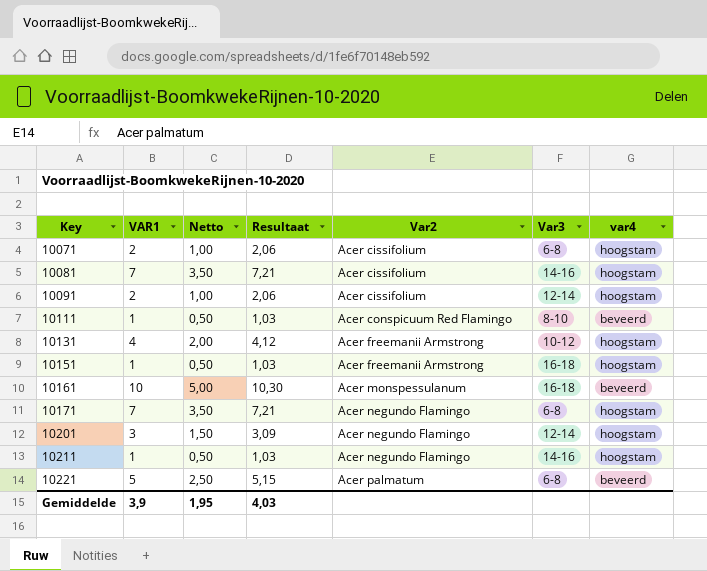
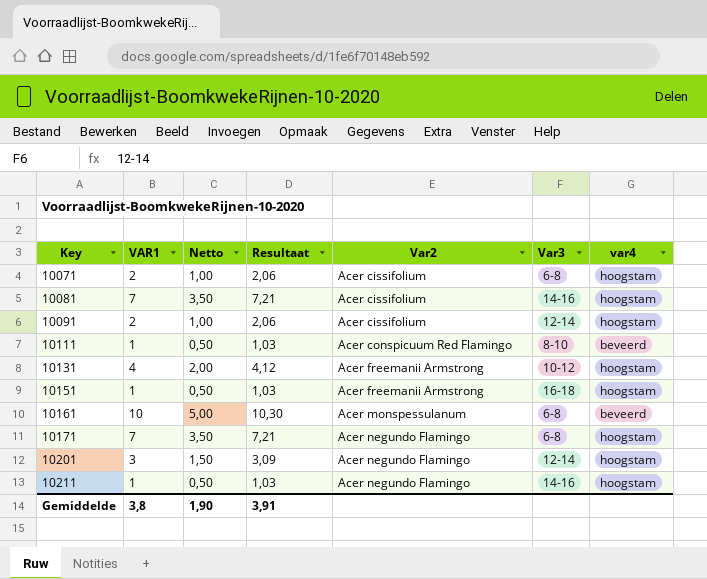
row 10221: 5 | 2,50 | 5,15 | Acer palmatum | 6-8 | beveerd -> none
10161 | Var3: 16-18 -> 6-8
Gemiddelde | VAR1: 3,9 -> 3,8
Gemiddelde | Netto: 1,95 -> 1,90
Gemiddelde | Resultaat: 4,03 -> 3,91

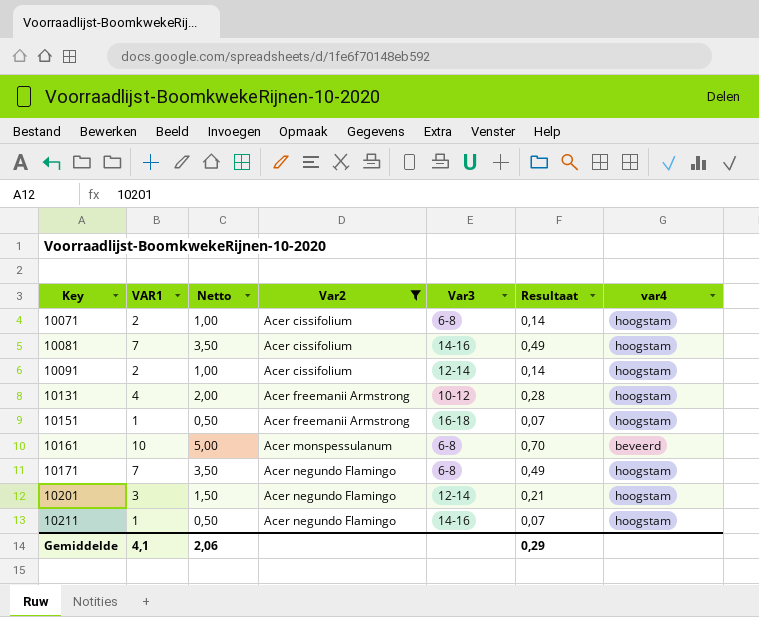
filter: none -> Var2 != Acer conspicuum Red Flamingo
column Resultaat | formula: [VAR1] * 1,03 -> [VAR1] * 0,07
column Resultaat | position: 4 -> 6
Gemiddelde | VAR1: 3,8 -> 4,1
Gemiddelde | Netto: 1,90 -> 2,06
Gemiddelde | Resultaat: 3,91 -> 0,29

